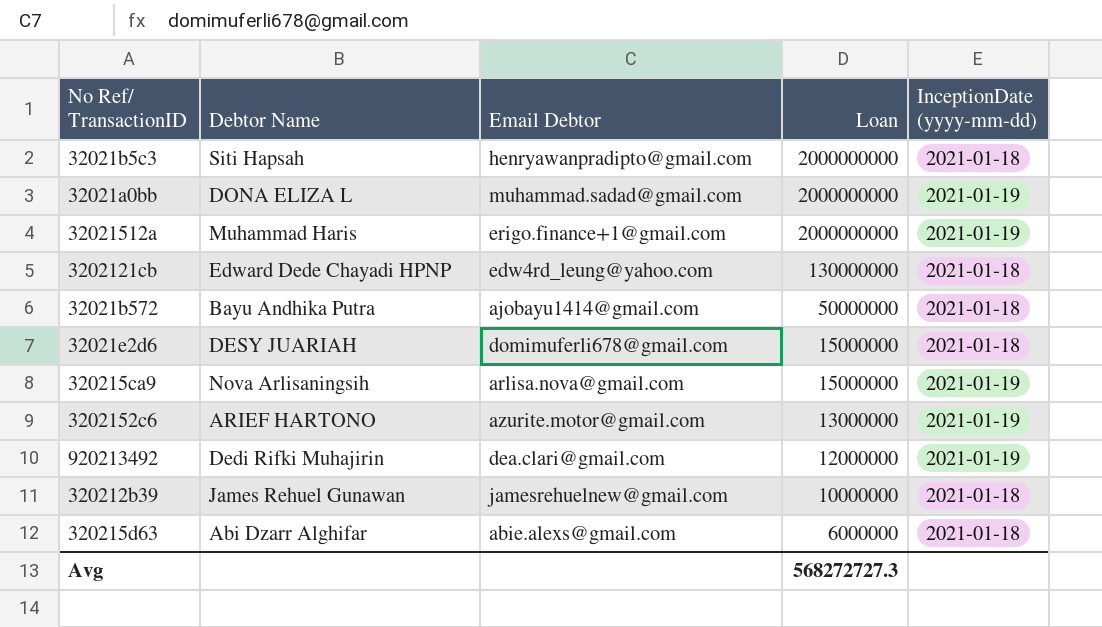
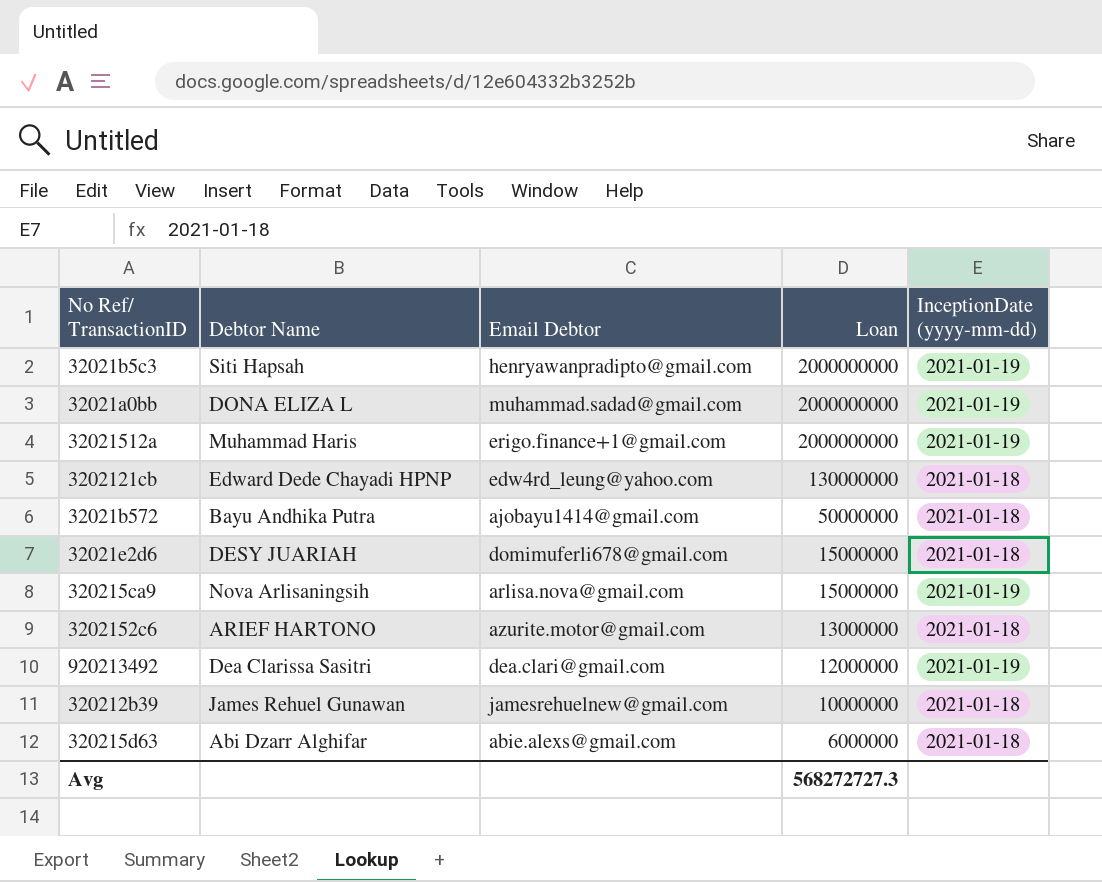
32021b5c3 | InceptionDate (yyyy-mm-dd): 2021-01-18 -> 2021-01-19
3202152c6 | InceptionDate (yyyy-mm-dd): 2021-01-19 -> 2021-01-18
920213492 | Debtor Name: Dedi Rifki Muhajirin -> Dea Clarissa Sasitri

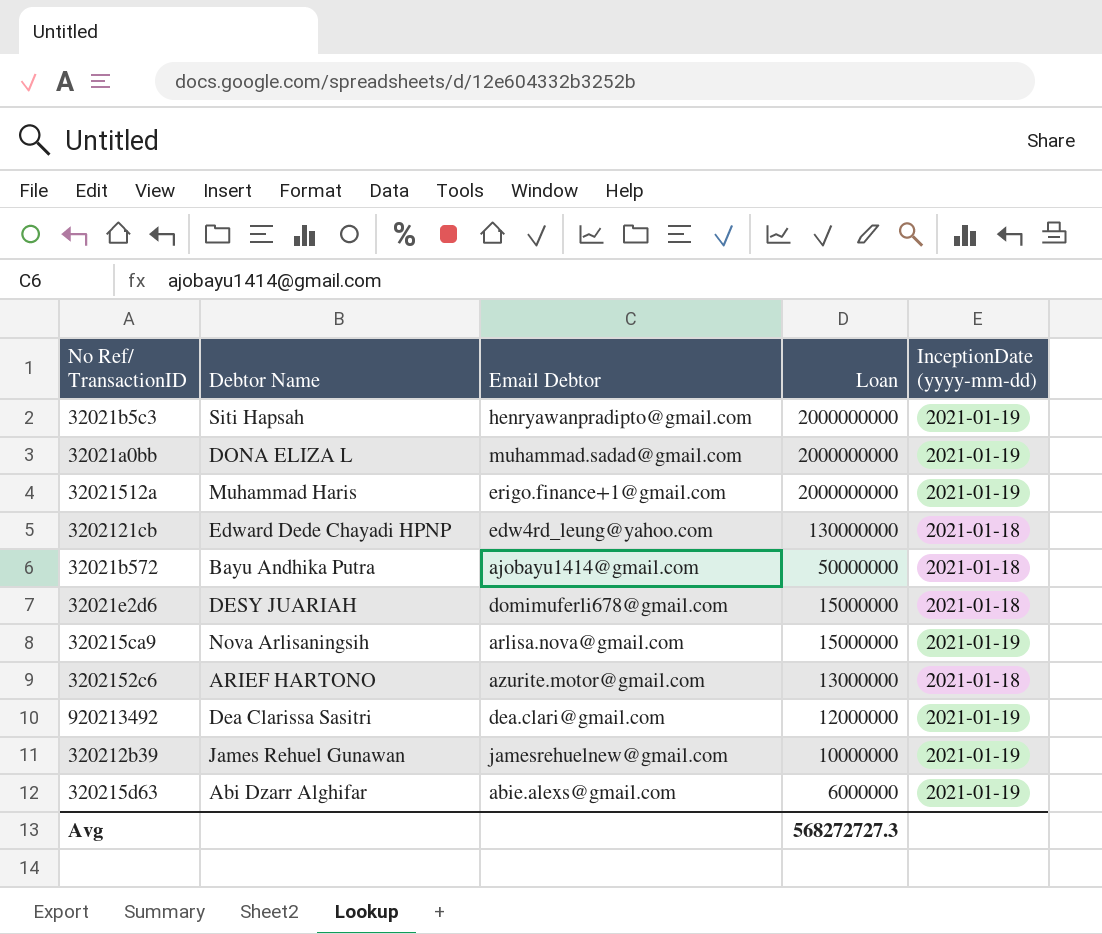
320212b39 | InceptionDate (yyyy-mm-dd): 2021-01-18 -> 2021-01-19
320215d63 | InceptionDate (yyyy-mm-dd): 2021-01-18 -> 2021-01-19

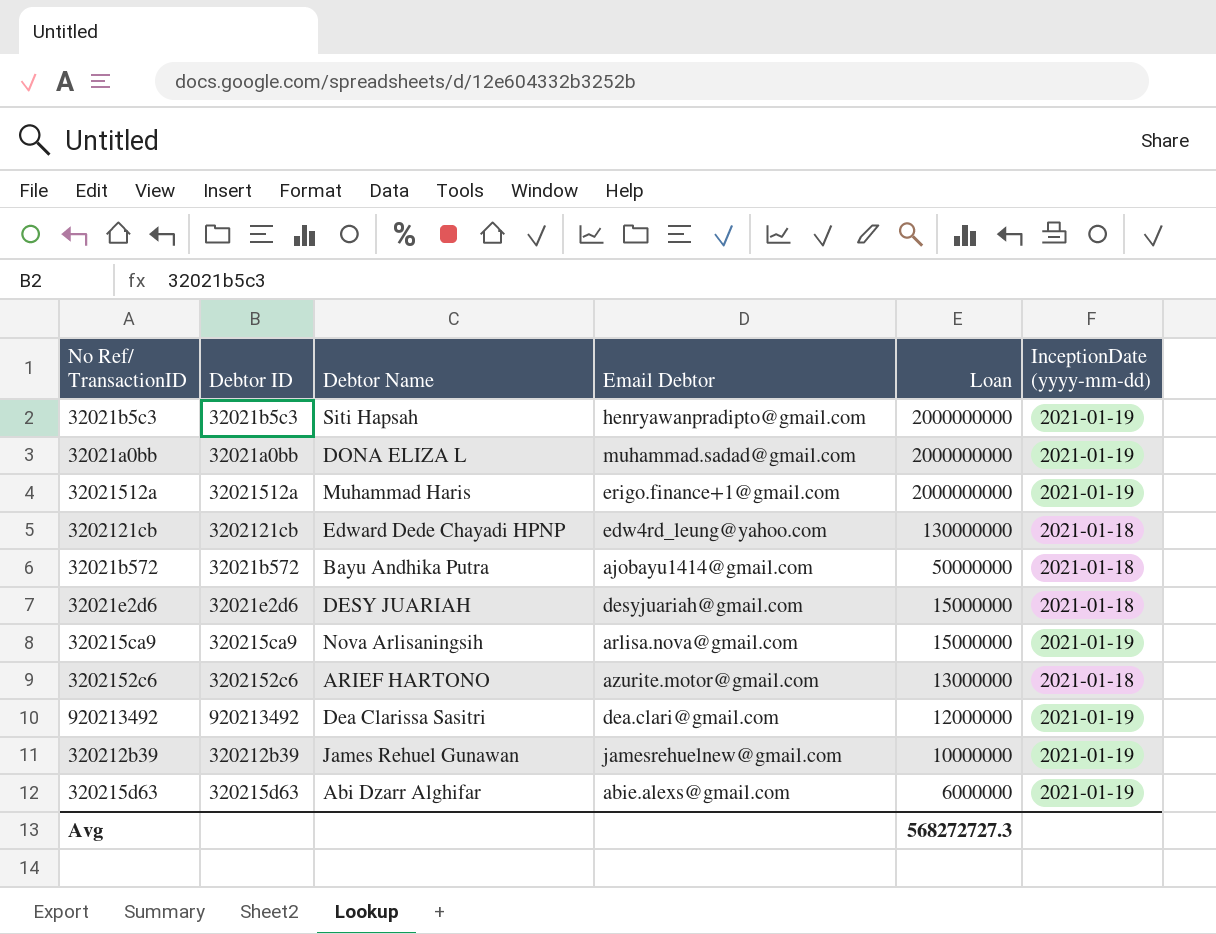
column Debtor ID | position: none -> 2
32021e2d6 | Email Debtor: domimuferli678@gmail.com -> desyjuariah@gmail.com

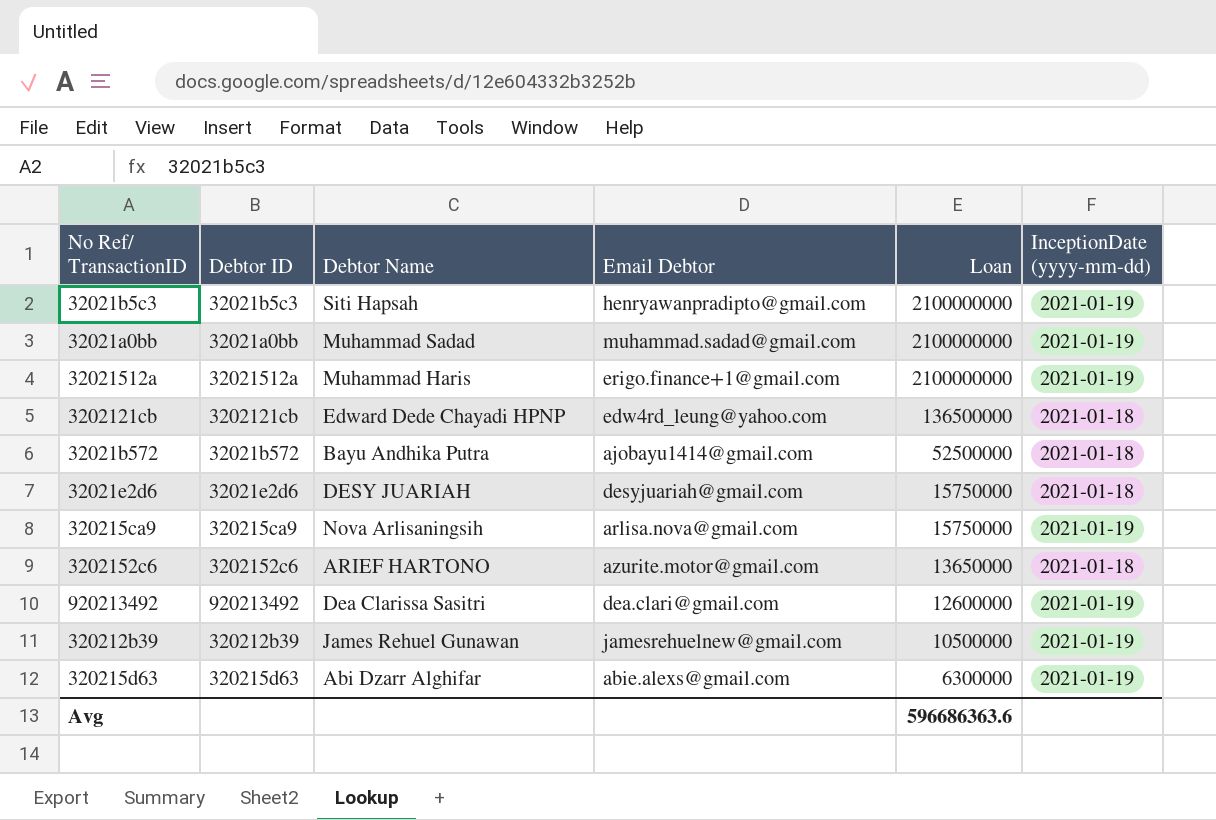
32021b5c3 | Loan: 2000000000 -> 2100000000
32021a0bb | Debtor Name: DONA ELIZA L -> Muhammad Sadad
32021a0bb | Loan: 2000000000 -> 2100000000
32021512a | Loan: 2000000000 -> 2100000000
3202121cb | Loan: 130000000 -> 136500000
32021b572 | Loan: 50000000 -> 52500000
32021e2d6 | Loan: 15000000 -> 15750000
320215ca9 | Loan: 15000000 -> 15750000
3202152c6 | Loan: 13000000 -> 13650000
920213492 | Loan: 12000000 -> 12600000
320212b39 | Loan: 10000000 -> 10500000
320215d63 | Loan: 6000000 -> 6300000
Avg | Loan: 568272727.3 -> 596686363.6

